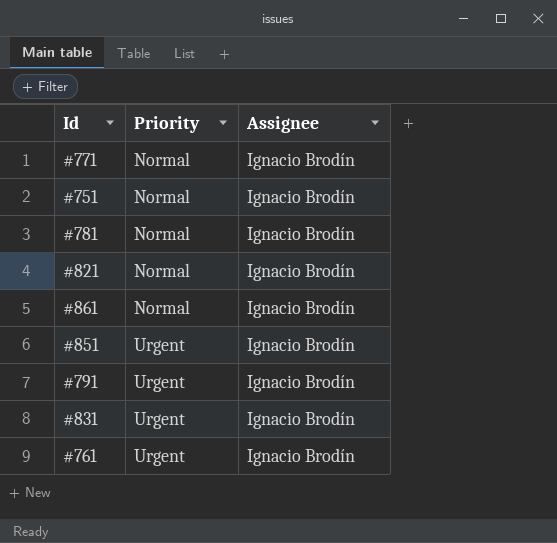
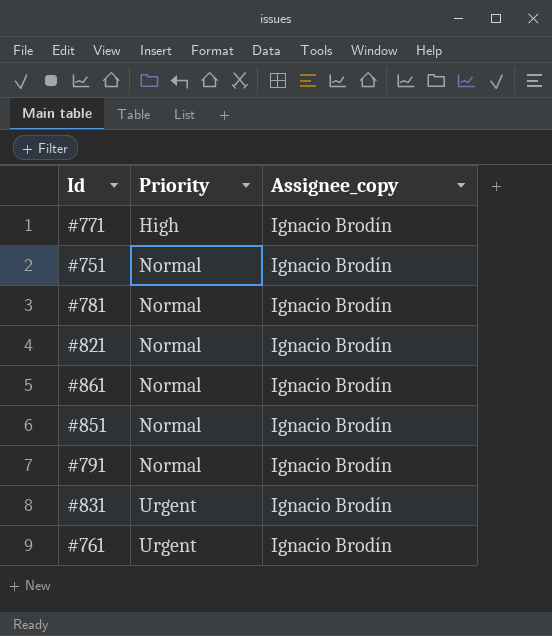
column name: Assignee -> Assignee_copy
#771 | Priority: Normal -> High
#851 | Priority: Urgent -> Normal
#791 | Priority: Urgent -> Normal

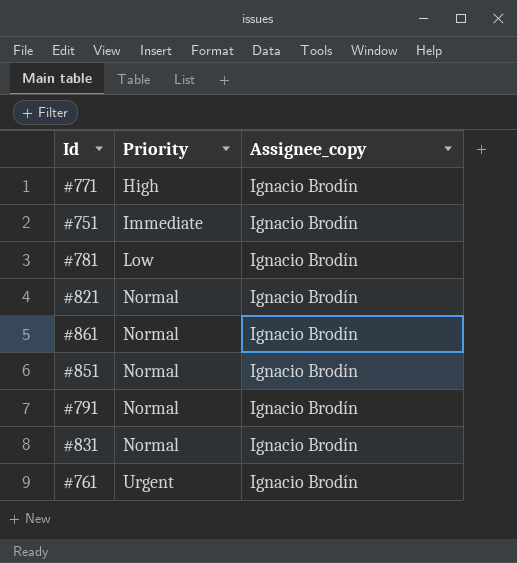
#751 | Priority: Normal -> Immediate
#781 | Priority: Normal -> Low
#831 | Priority: Urgent -> Normal

